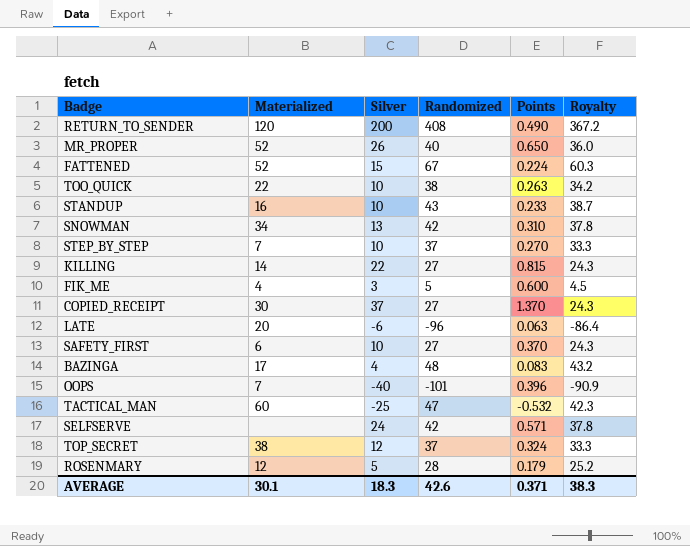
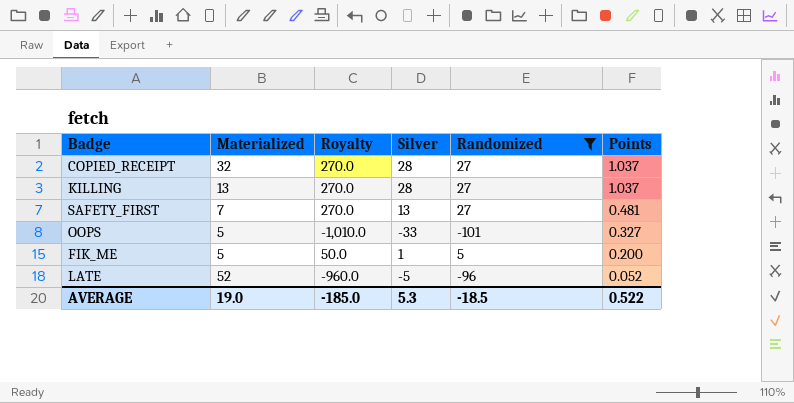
filter: none -> Randomized <= 27
row order: none -> Points descending
column Royalty | formula: [Randomized] * 0.9 -> [Randomized] * 10
column Royalty | position: 6 -> 3
COPIED_RECEIPT | Materialized: 30 -> 32
COPIED_RECEIPT | Silver: 37 -> 28
COPIED_RECEIPT | Points: 1.370 -> 1.037
KILLING | Materialized: 14 -> 13
KILLING | Silver: 22 -> 28
KILLING | Points: 0.815 -> 1.037
SAFETY_FIRST | Materialized: 6 -> 7
SAFETY_FIRST | Silver: 10 -> 13
SAFETY_FIRST | Points: 0.370 -> 0.481
OOPS | Materialized: 7 -> 5
OOPS | Silver: -40 -> -33
OOPS | Points: 0.396 -> 0.327
FIK_ME | Materialized: 4 -> 5
FIK_ME | Silver: 3 -> 1
FIK_ME | Points: 0.600 -> 0.200
LATE | Materialized: 20 -> 52
LATE | Silver: -6 -> -5
LATE | Points: 0.063 -> 0.052
AVERAGE | Materialized: 30.1 -> 19.0
AVERAGE | Royalty: 38.3 -> -185.0
AVERAGE | Silver: 18.3 -> 5.3
AVERAGE | Randomized: 42.6 -> -18.5
AVERAGE | Points: 0.371 -> 0.522

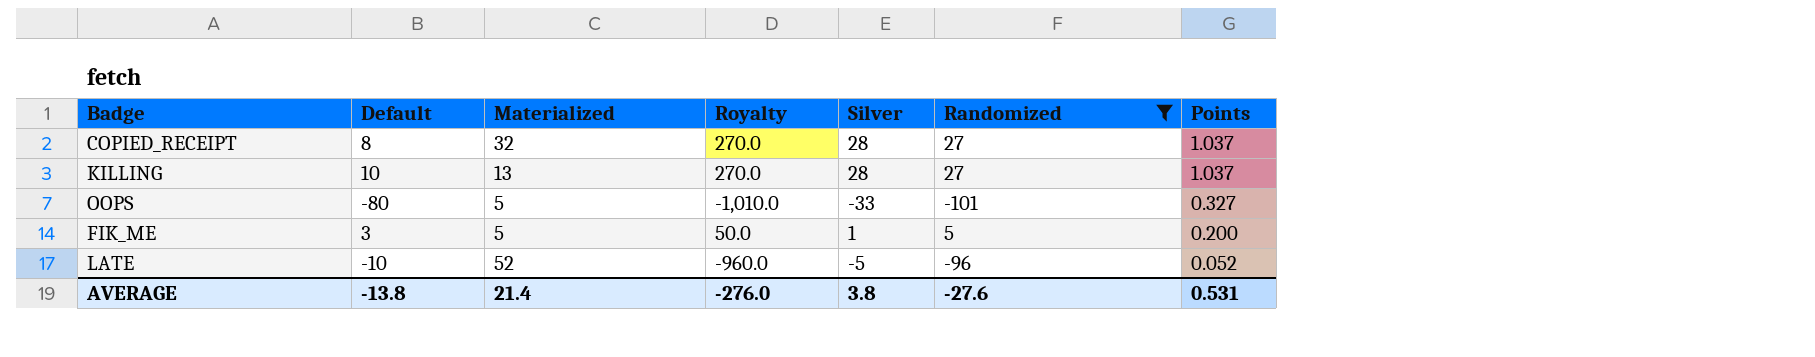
column Default | position: none -> 2
row SAFETY_FIRST: 7 | 270.0 | 13 | 27 | 0.481 -> none
AVERAGE | Materialized: 19.0 -> 21.4
AVERAGE | Royalty: -185.0 -> -276.0
AVERAGE | Silver: 5.3 -> 3.8
AVERAGE | Randomized: -18.5 -> -27.6
AVERAGE | Points: 0.522 -> 0.531

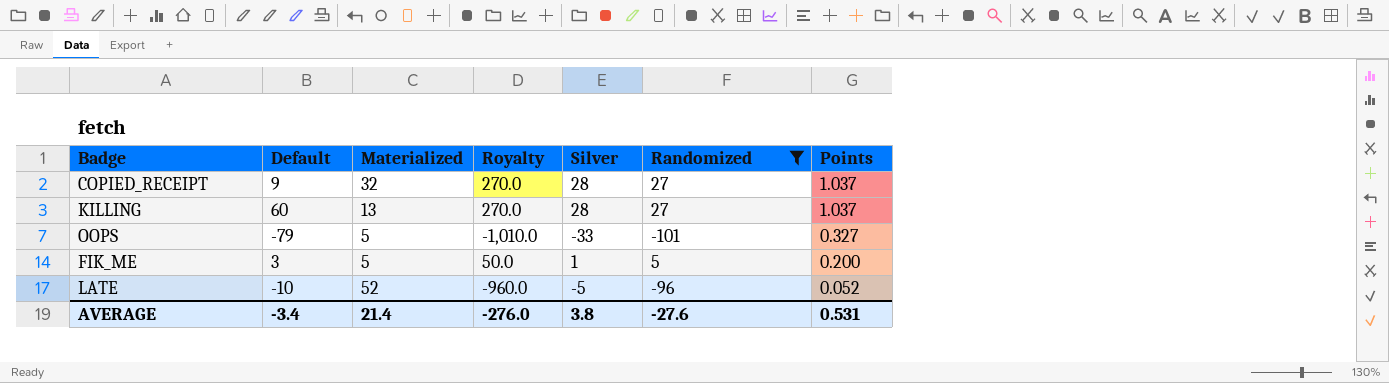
COPIED_RECEIPT | Default: 8 -> 9
KILLING | Default: 10 -> 60
OOPS | Default: -80 -> -79
AVERAGE | Default: -13.8 -> -3.4

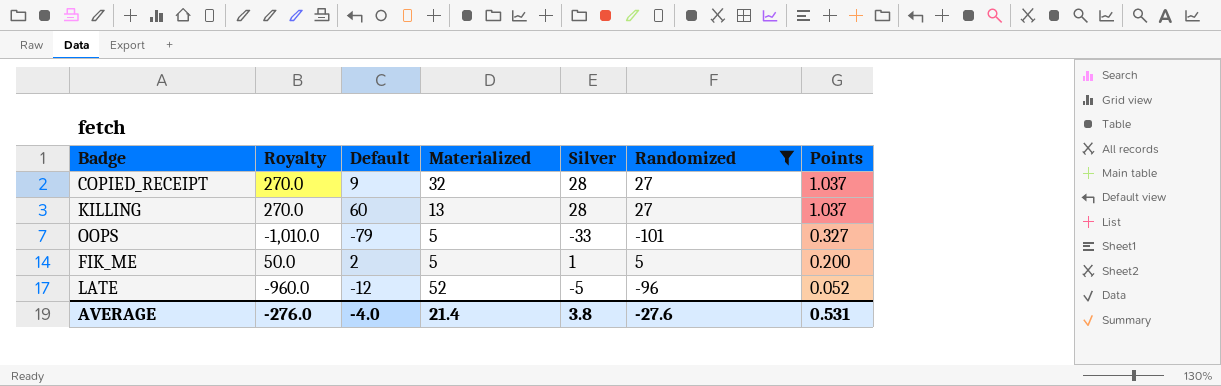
column Royalty | position: 4 -> 2
FIK_ME | Default: 3 -> 2
LATE | Default: -10 -> -12
AVERAGE | Default: -3.4 -> -4.0

